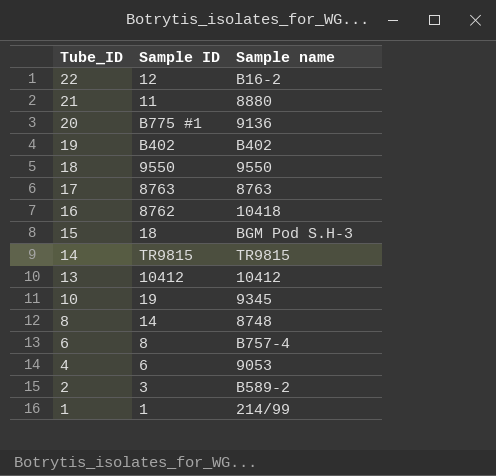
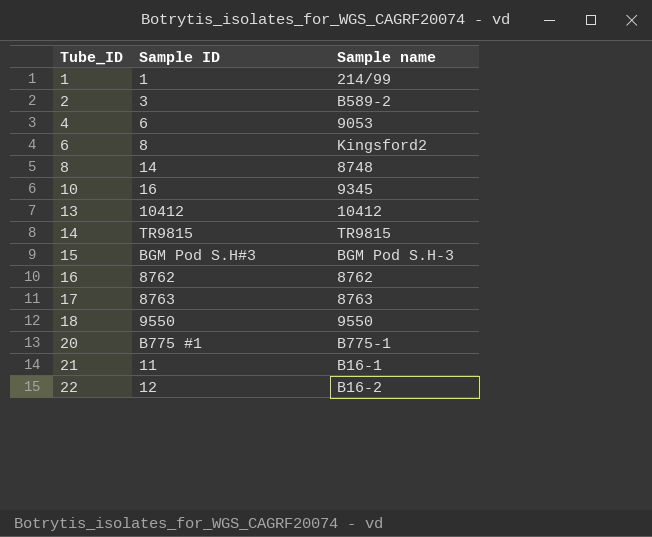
row order: Tube_ID descending -> Tube_ID ascending
row 19: B402 | B402 -> none
6 | Sample name: B757-4 -> Kingsford2
10 | Sample ID: 19 -> 16
15 | Sample ID: 18 -> BGM Pod S.H#3
16 | Sample name: 10418 -> 8762
20 | Sample name: 9136 -> B775-1
21 | Sample name: 8880 -> B16-1

